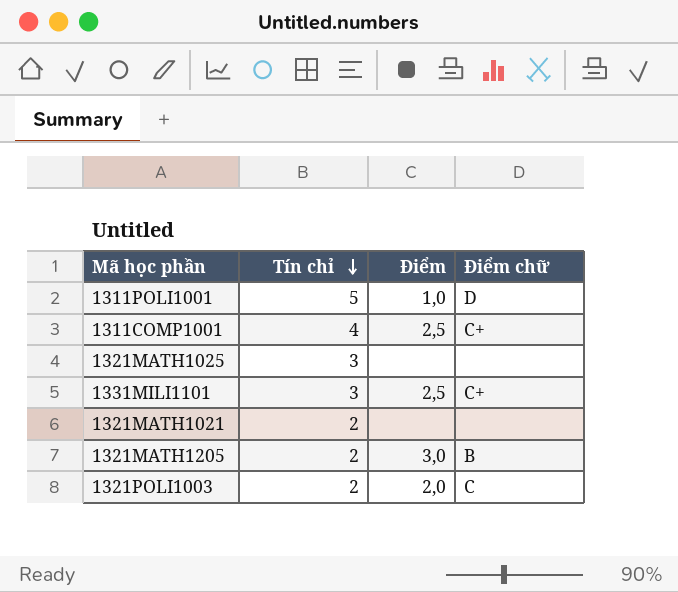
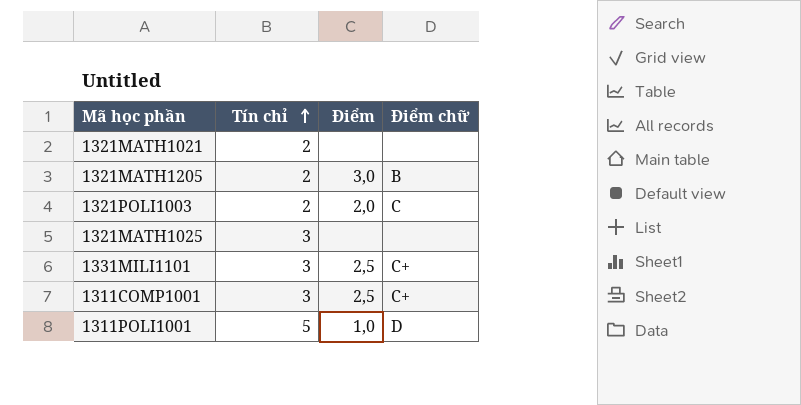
row order: Tín chỉ descending -> Tín chỉ ascending
1311COMP1001 | Tín chỉ: 4 -> 3

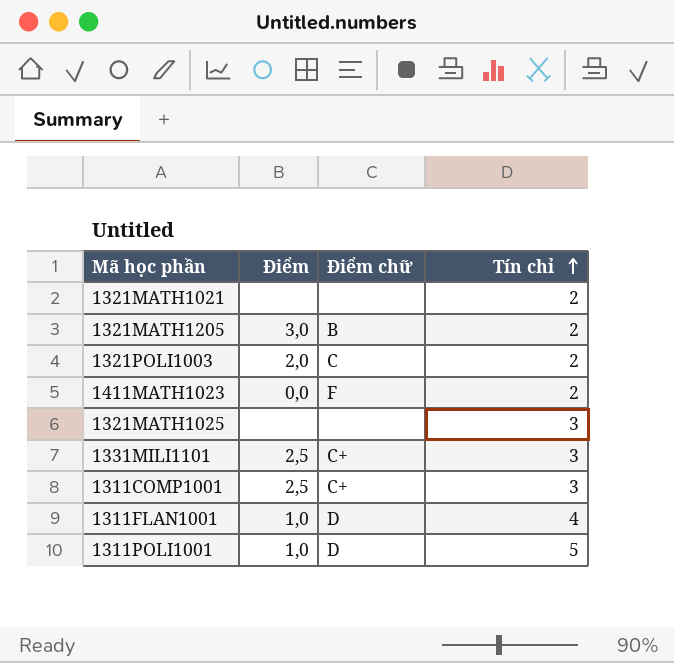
column Tín chỉ | position: 2 -> 4
row 1411MATH1023: none -> 0,0 | F | 2
row 1311FLAN1001: none -> 1,0 | D | 4

